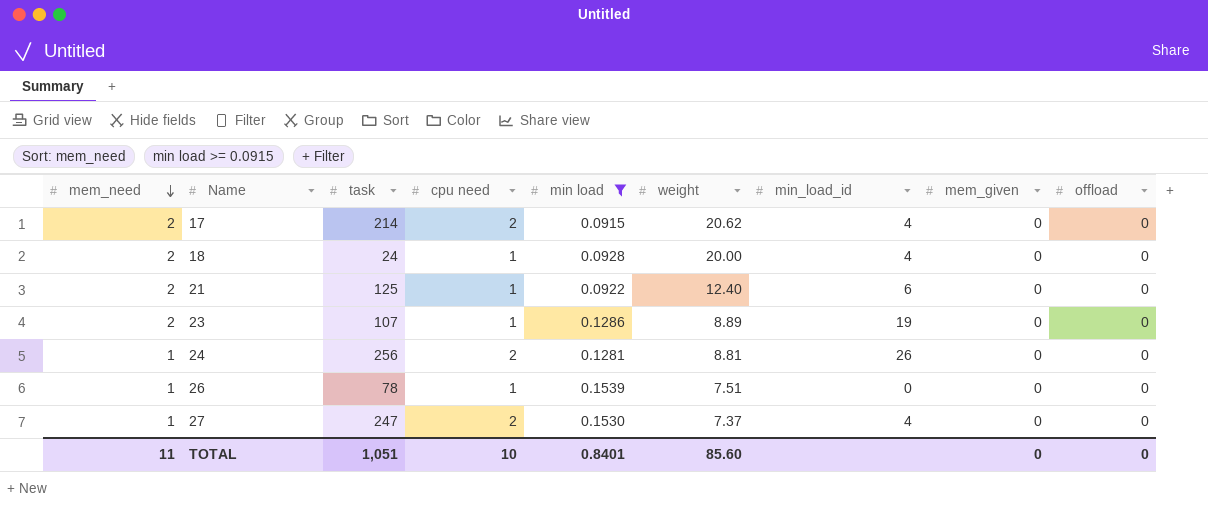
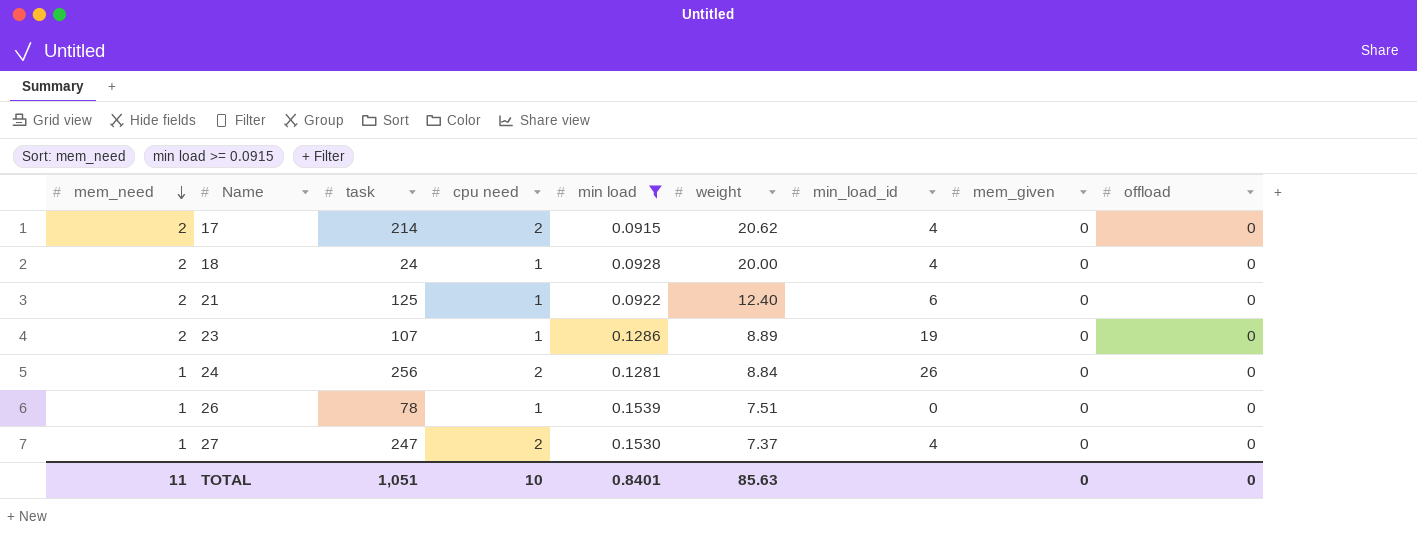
24 | weight: 8.81 -> 8.84
TOTAL | weight: 85.60 -> 85.63

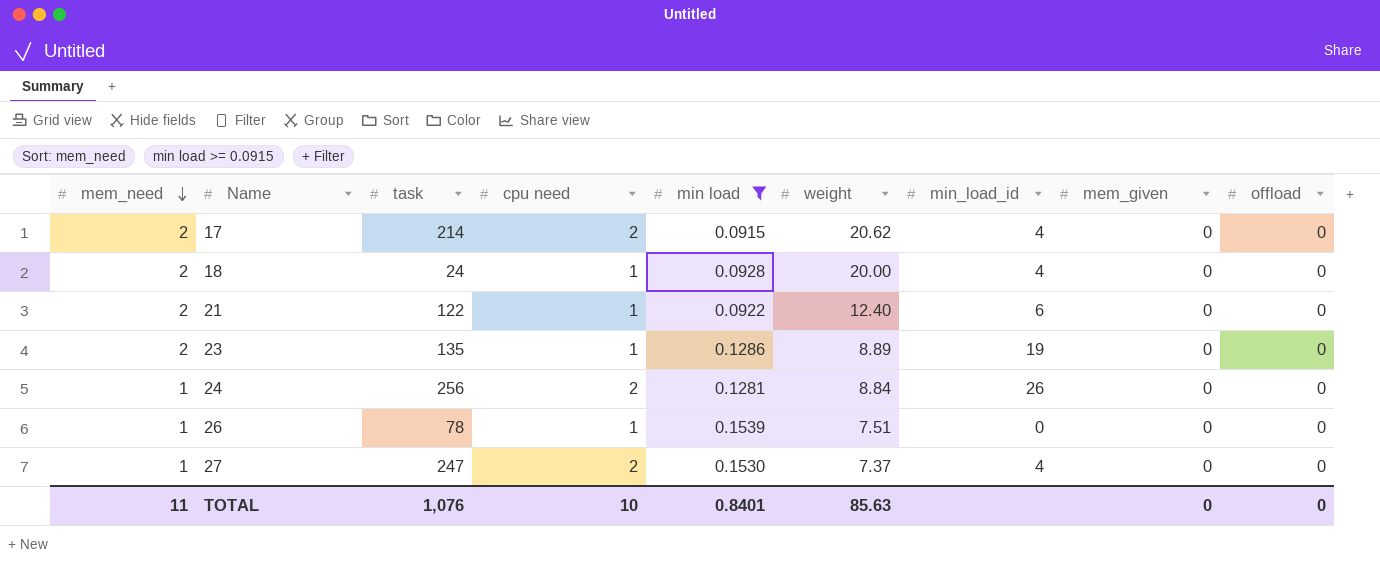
21 | task: 125 -> 122
23 | task: 107 -> 135
TOTAL | task: 1,051 -> 1,076

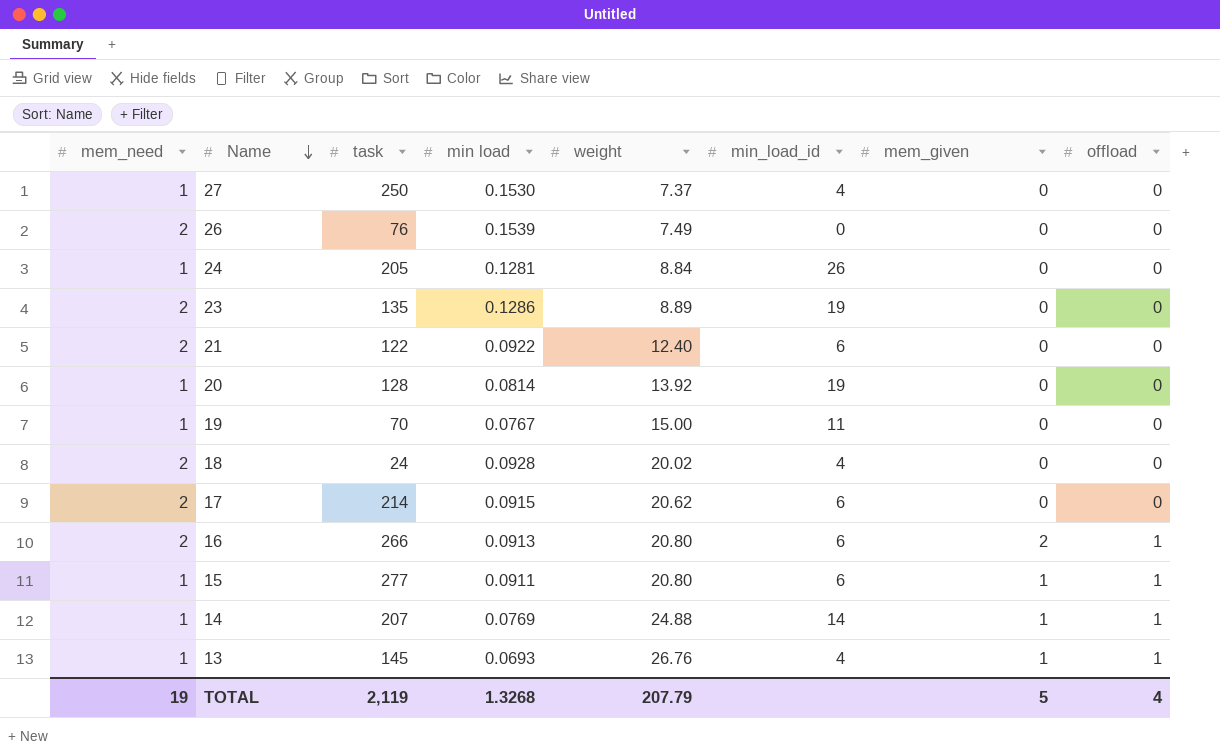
filter: min load >= 0.0915 -> none
row order: mem_need descending -> Name descending
column cpu need | position: 4 -> none
27 | task: 247 -> 250
26 | mem_need: 1 -> 2
26 | task: 78 -> 76
26 | weight: 7.51 -> 7.49
24 | task: 256 -> 205
18 | weight: 20.00 -> 20.02
17 | min_load_id: 4 -> 6
TOTAL | mem_need: 11 -> 19
TOTAL | task: 1,076 -> 2,119
TOTAL | min load: 0.8401 -> 1.3268
TOTAL | weight: 85.63 -> 207.79
TOTAL | mem_given: 0 -> 5
TOTAL | offload: 0 -> 4

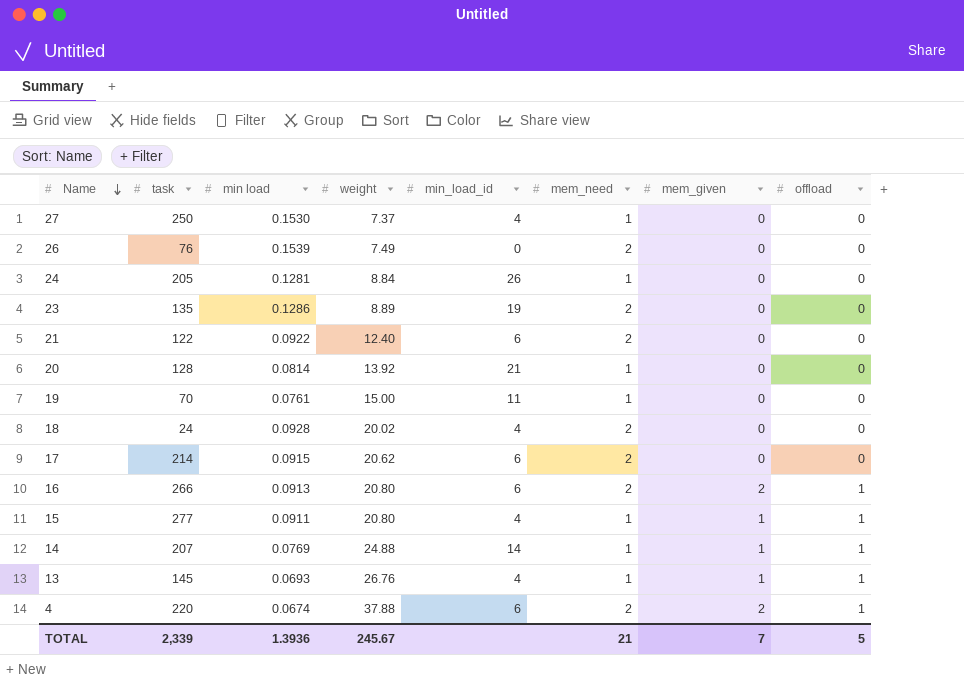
column mem_need | position: 1 -> 6
20 | min_load_id: 19 -> 21
19 | min load: 0.0767 -> 0.0761
15 | min_load_id: 6 -> 4
row 4: none -> 220 | 0.0674 | 37.88 | 6 | 2 | 2 | 1
TOTAL | task: 2,119 -> 2,339
TOTAL | min load: 1.3268 -> 1.3936
TOTAL | weight: 207.79 -> 245.67
TOTAL | mem_need: 19 -> 21
TOTAL | mem_given: 5 -> 7
TOTAL | offload: 4 -> 5

